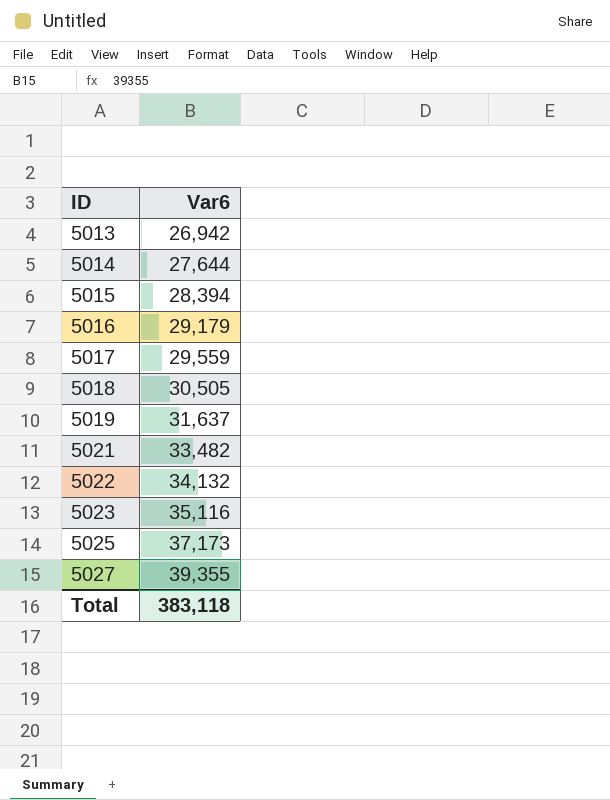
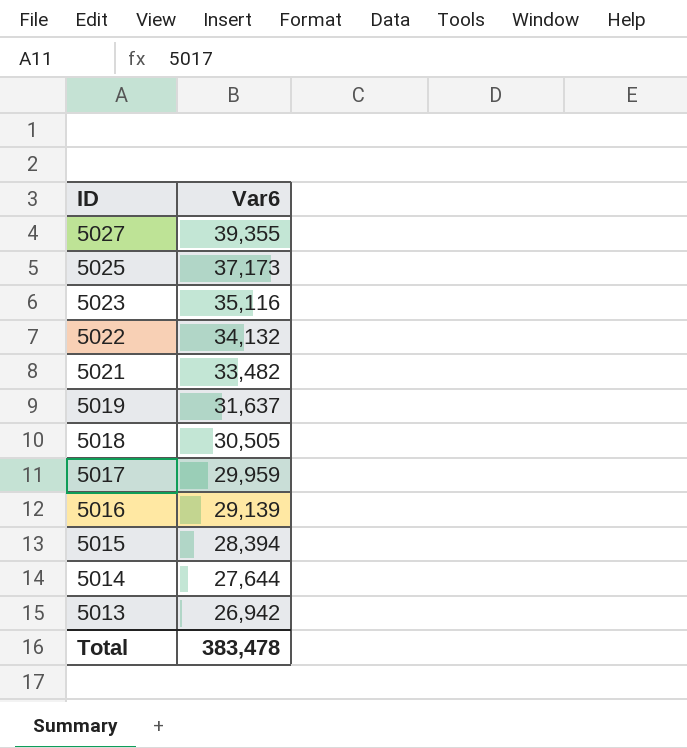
row order: ID ascending -> ID descending
5017 | Var6: 29,559 -> 29,959
5016 | Var6: 29,179 -> 29,139
Total | Var6: 383,118 -> 383,478

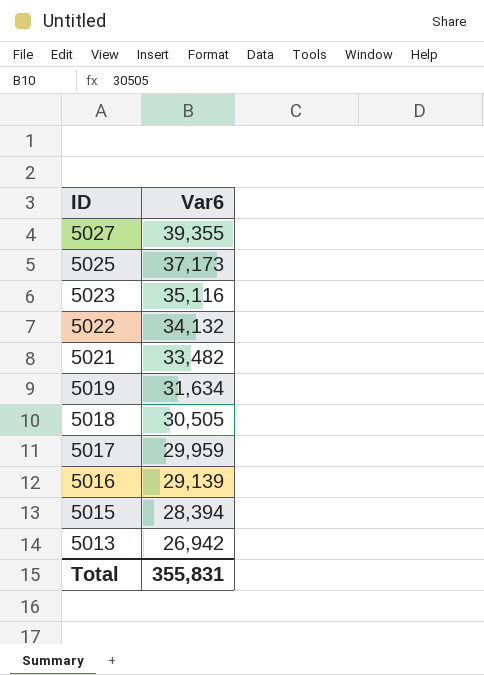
row 5014: 27,644 -> none
5019 | Var6: 31,637 -> 31,634
Total | Var6: 383,478 -> 355,831

